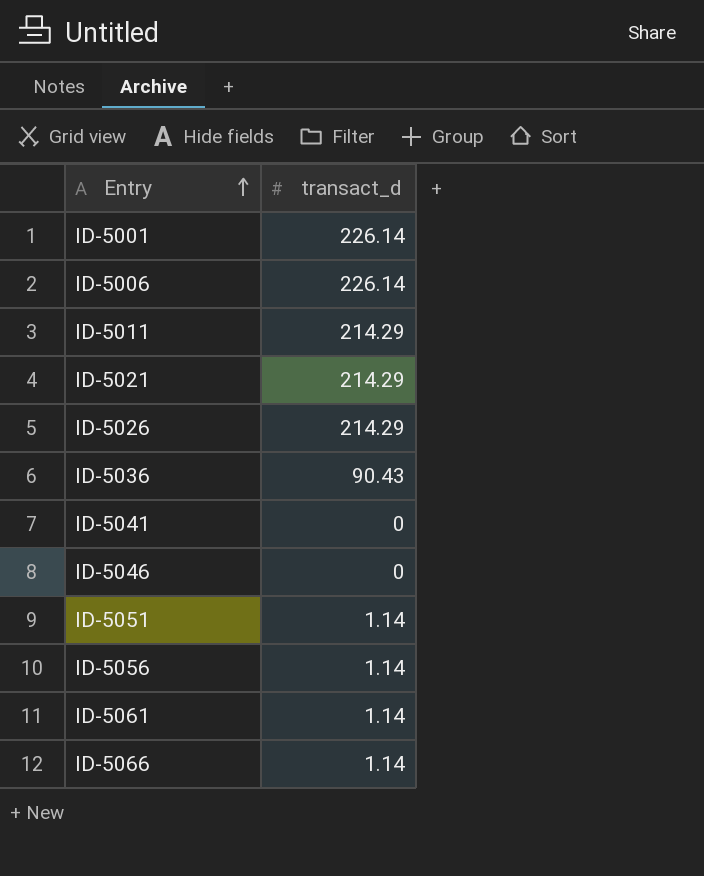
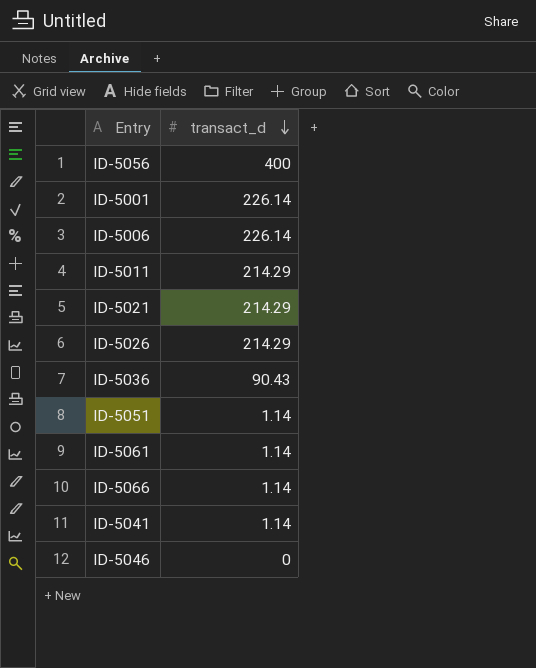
row order: Entry ascending -> transact_d descending
ID-5056 | transact_d: 1.14 -> 400
ID-5041 | transact_d: 0 -> 1.14

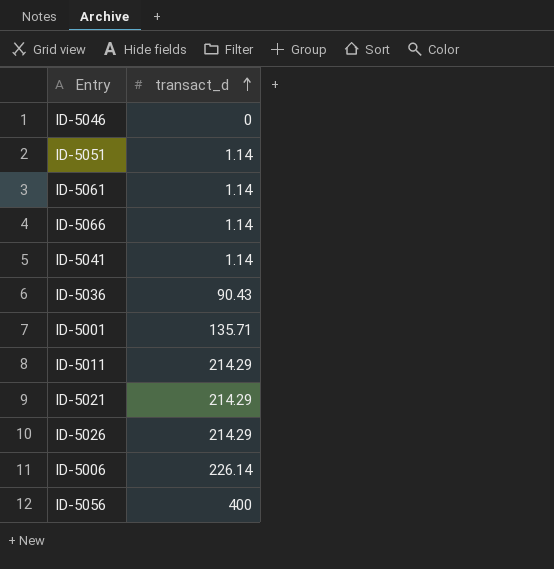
row order: transact_d descending -> transact_d ascending
ID-5001 | transact_d: 226.14 -> 135.71

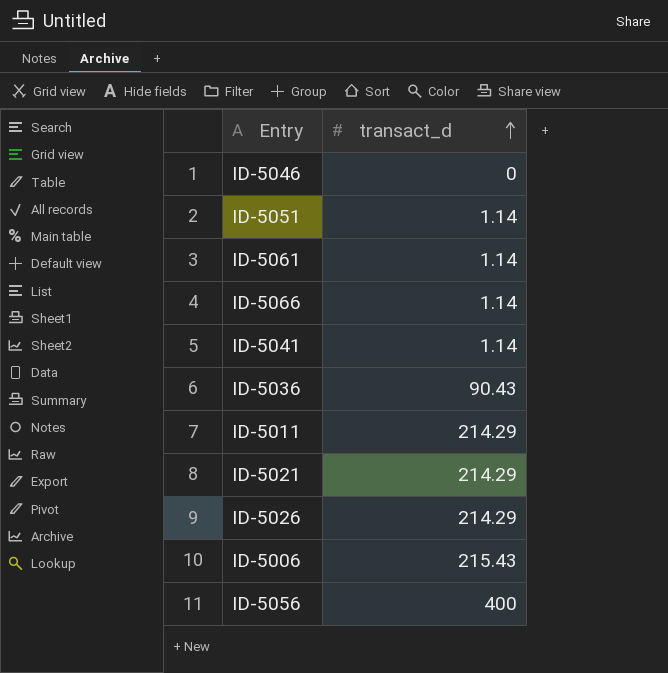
row ID-5001: 135.71 -> none
ID-5006 | transact_d: 226.14 -> 215.43

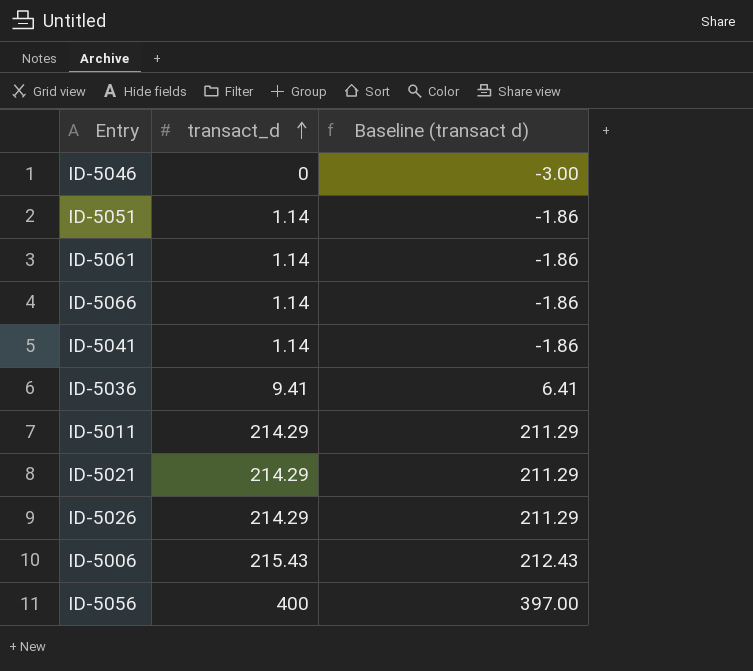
column Baseline (transact d) | formula: none -> [transact_d] - 3
ID-5036 | transact_d: 90.43 -> 9.41

